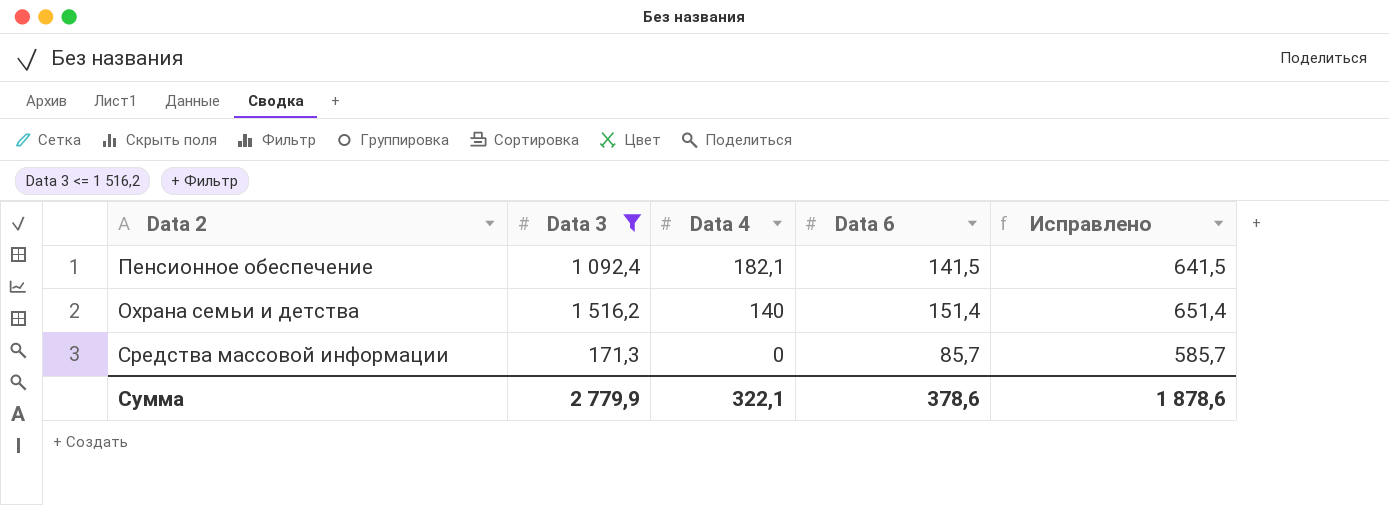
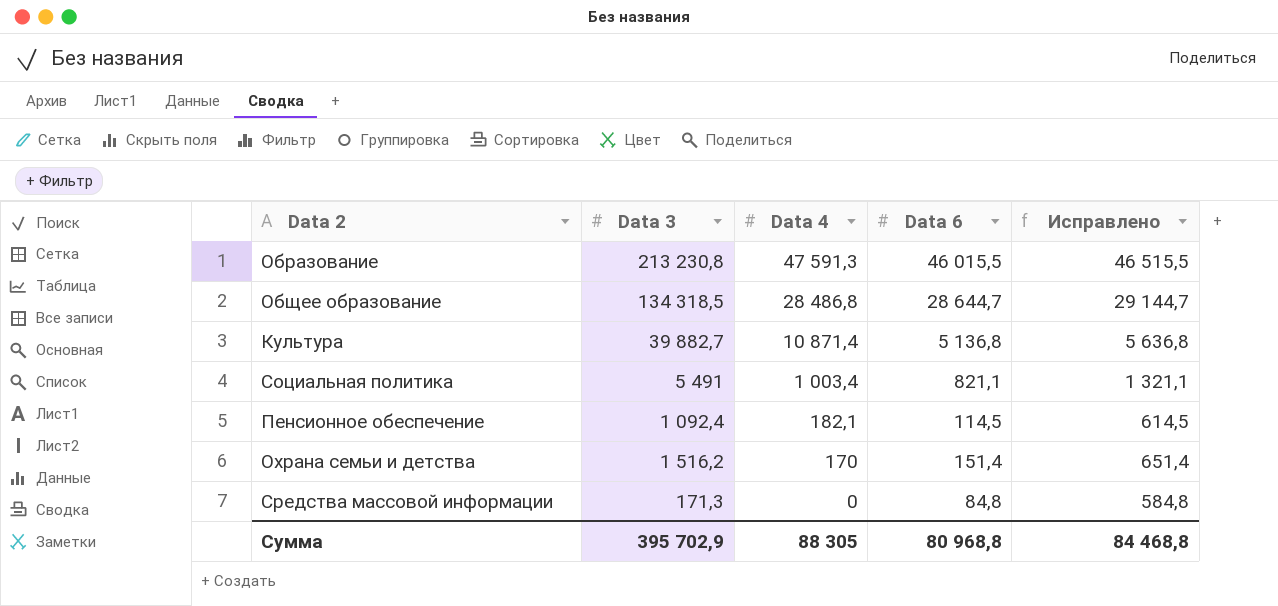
filter: Data 3 <= 1 516,2 -> none
Пенсионное обеспечение | Data 6: 141,5 -> 114,5
Пенсионное обеспечение | Исправлено: 641,5 -> 614,5
Охрана семьи и детства | Data 4: 140 -> 170
Средства массовой информации | Data 6: 85,7 -> 84,8
Средства массовой информации | Исправлено: 585,7 -> 584,8
Сумма | Data 3: 2 779,9 -> 395 702,9
Сумма | Data 4: 322,1 -> 88 305
Сумма | Data 6: 378,6 -> 80 968,8
Сумма | Исправлено: 1 878,6 -> 84 468,8

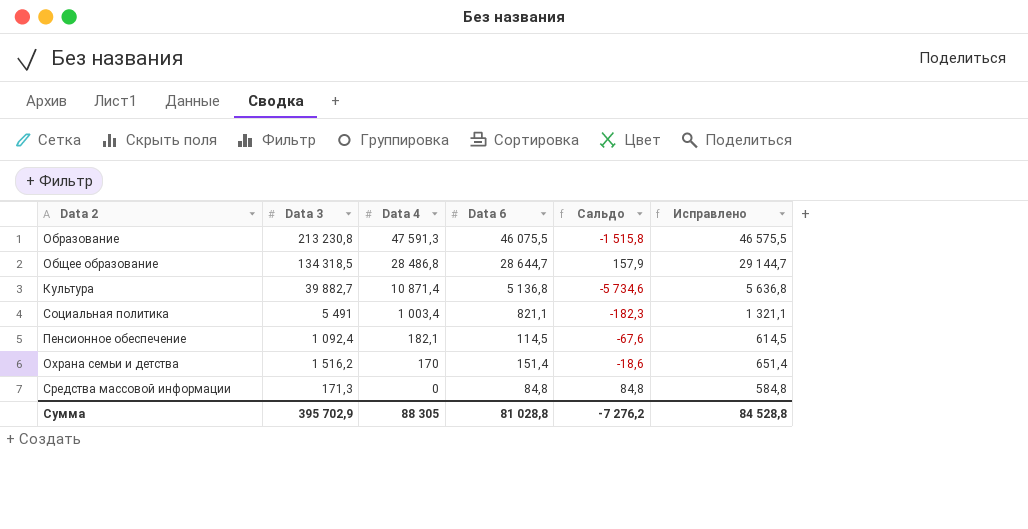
column Сальдо | formula: none -> [Data 6] - [Data 4]
Образование | Data 6: 46 015,5 -> 46 075,5
Образование | Исправлено: 46 515,5 -> 46 575,5
Сумма | Data 6: 80 968,8 -> 81 028,8
Сумма | Исправлено: 84 468,8 -> 84 528,8

